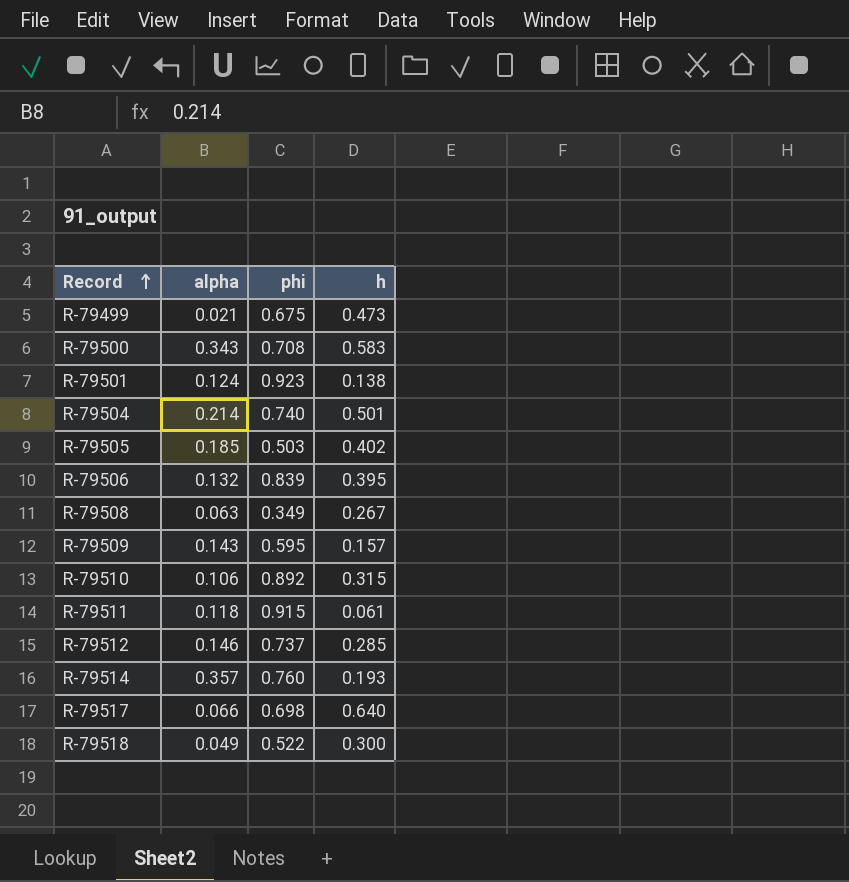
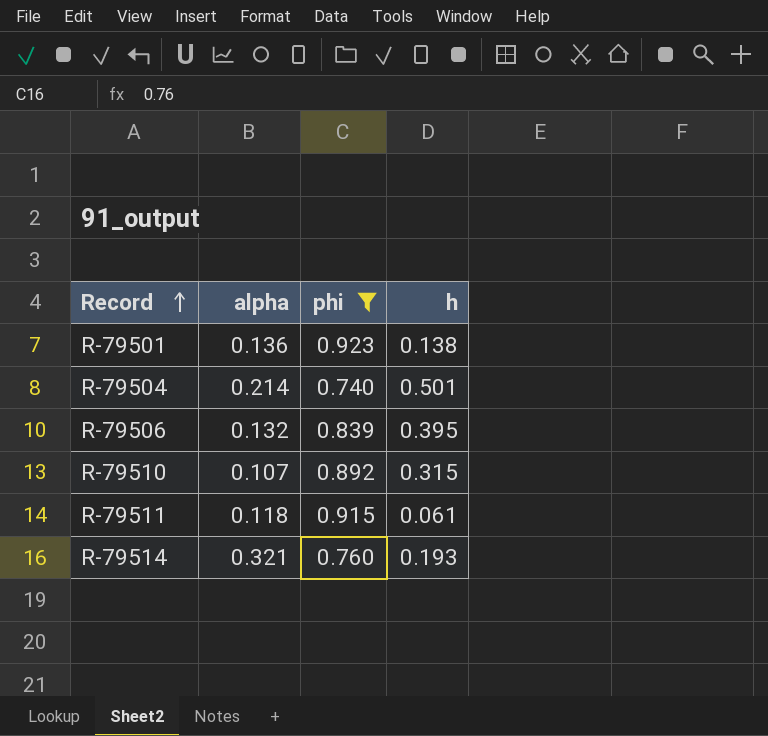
filter: none -> phi >= 0.740
R-79501 | alpha: 0.124 -> 0.136
R-79510 | alpha: 0.106 -> 0.107
R-79514 | alpha: 0.357 -> 0.321

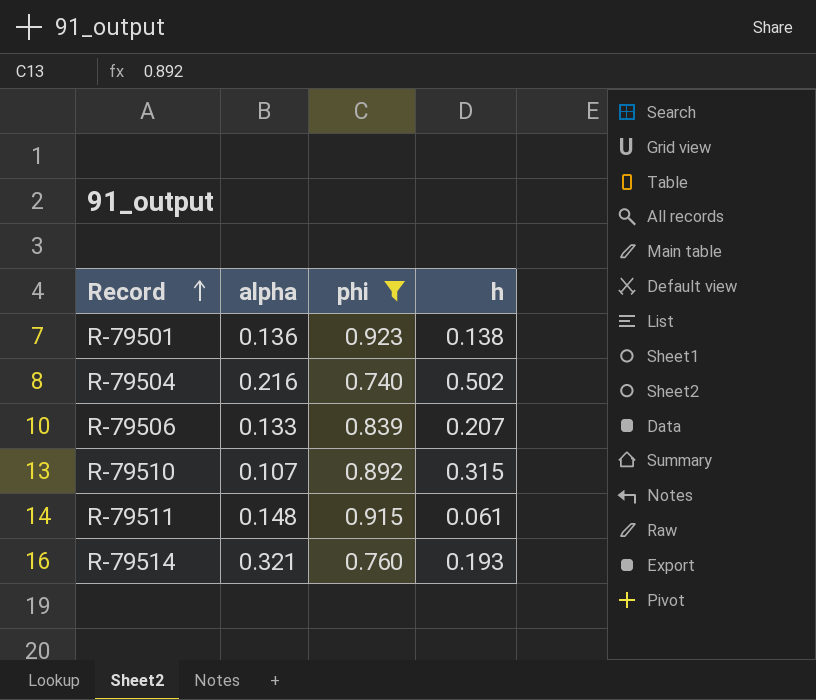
R-79504 | alpha: 0.214 -> 0.216
R-79504 | h: 0.501 -> 0.502
R-79506 | alpha: 0.132 -> 0.133
R-79506 | h: 0.395 -> 0.207
R-79511 | alpha: 0.118 -> 0.148

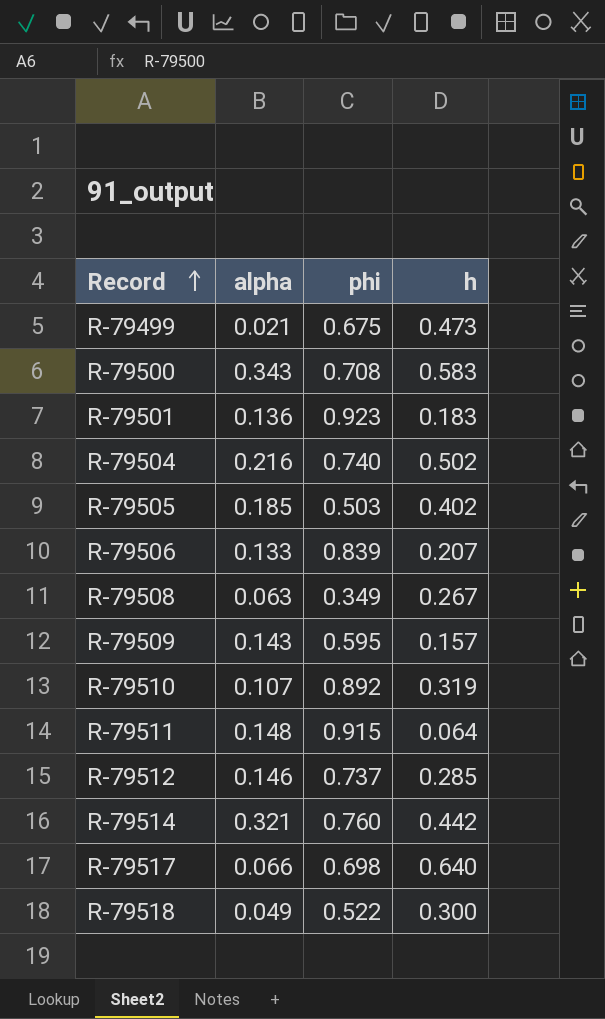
filter: phi >= 0.740 -> none
R-79501 | h: 0.138 -> 0.183
R-79510 | h: 0.315 -> 0.319
R-79511 | h: 0.061 -> 0.064
R-79514 | h: 0.193 -> 0.442

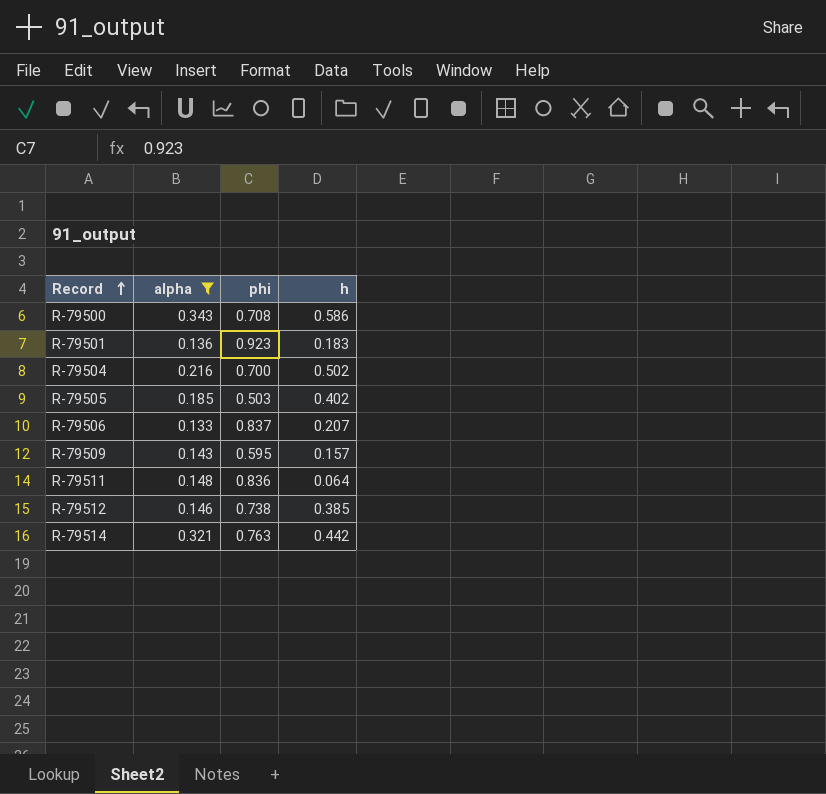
filter: none -> alpha >= 0.133
R-79500 | h: 0.583 -> 0.586
R-79504 | phi: 0.740 -> 0.700
R-79506 | phi: 0.839 -> 0.837
R-79511 | phi: 0.915 -> 0.836
R-79512 | phi: 0.737 -> 0.738
R-79512 | h: 0.285 -> 0.385
R-79514 | phi: 0.760 -> 0.763

